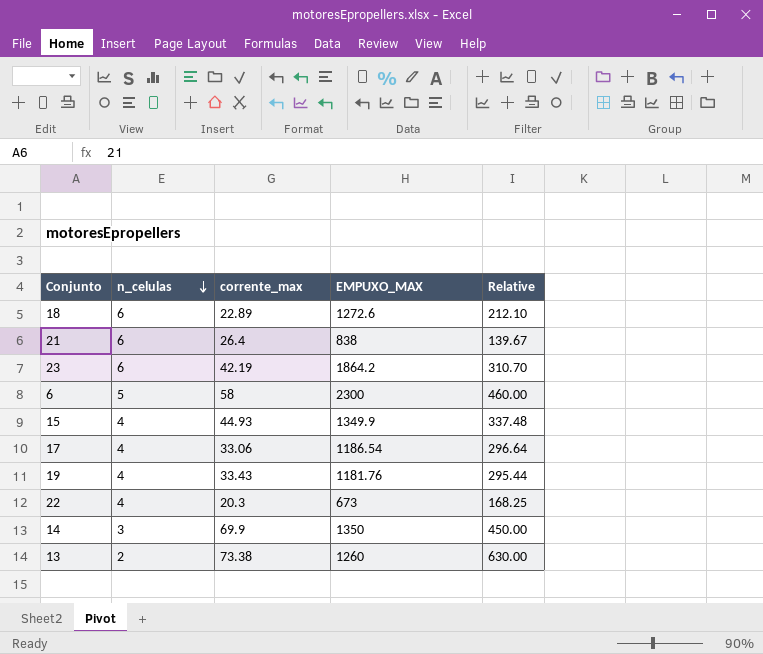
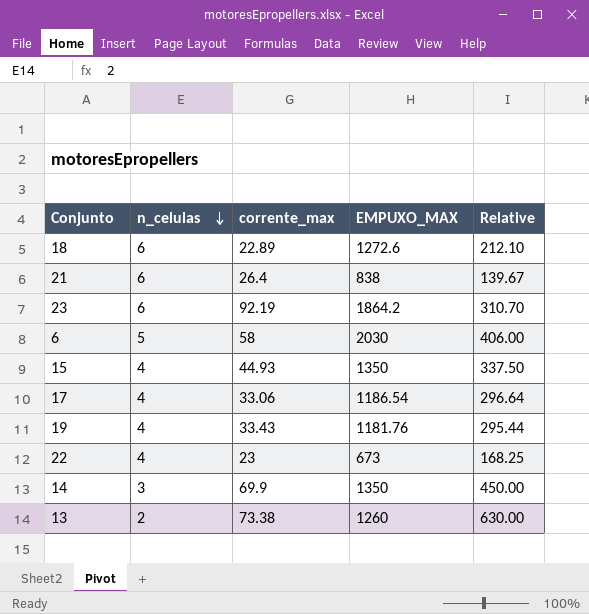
23 | corrente_max: 42.19 -> 92.19
6 | EMPUXO_MAX: 2300 -> 2030
6 | Relative: 460.00 -> 406.00
15 | EMPUXO_MAX: 1349.9 -> 1350
15 | Relative: 337.48 -> 337.50
22 | corrente_max: 20.3 -> 23

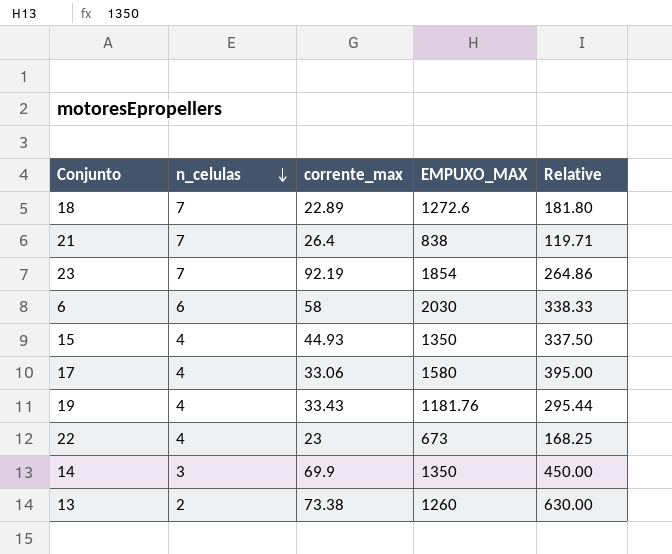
18 | n_celulas: 6 -> 7
18 | Relative: 212.10 -> 181.80
21 | n_celulas: 6 -> 7
21 | Relative: 139.67 -> 119.71
23 | n_celulas: 6 -> 7
23 | EMPUXO_MAX: 1864.2 -> 1854
23 | Relative: 310.70 -> 264.86
6 | n_celulas: 5 -> 6
6 | Relative: 406.00 -> 338.33
17 | EMPUXO_MAX: 1186.54 -> 1580
17 | Relative: 296.64 -> 395.00

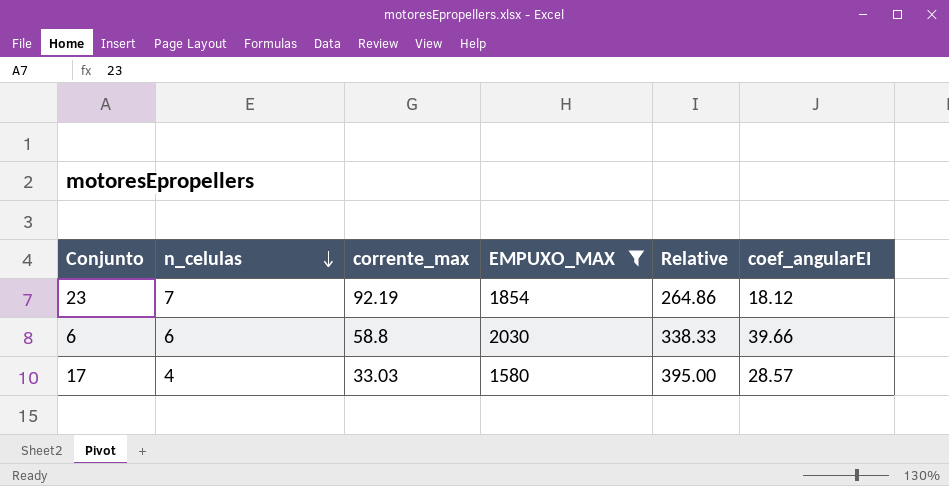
filter: none -> EMPUXO_MAX >= 1580
column coef_angularEI | position: none -> 6
6 | corrente_max: 58 -> 58.8
17 | corrente_max: 33.06 -> 33.03

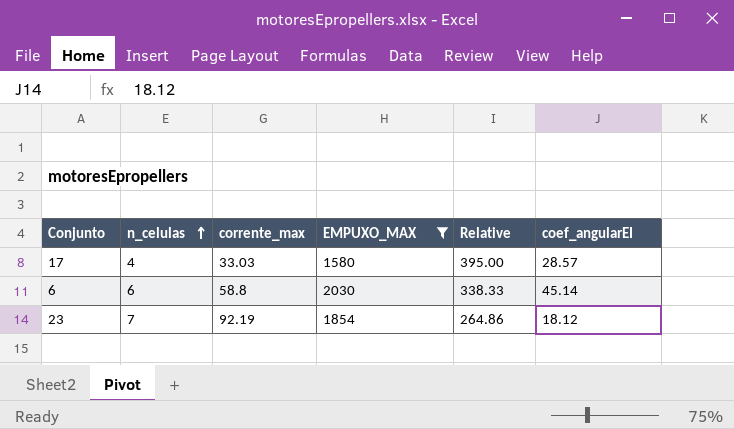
row order: n_celulas descending -> n_celulas ascending
6 | coef_angularEI: 39.66 -> 45.14

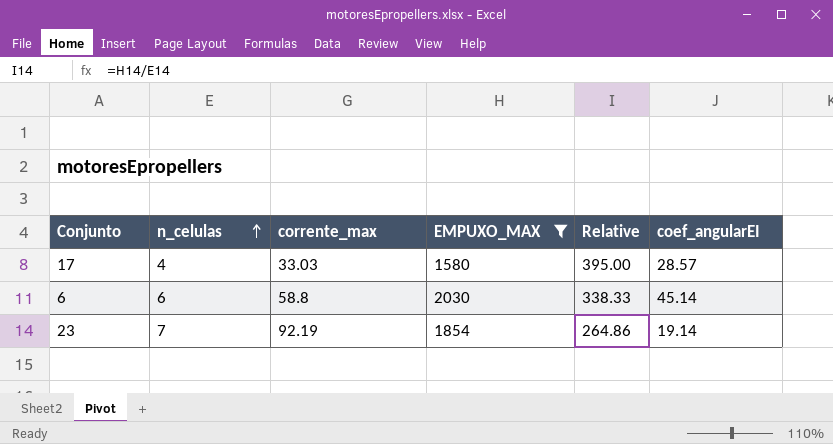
23 | coef_angularEI: 18.12 -> 19.14

